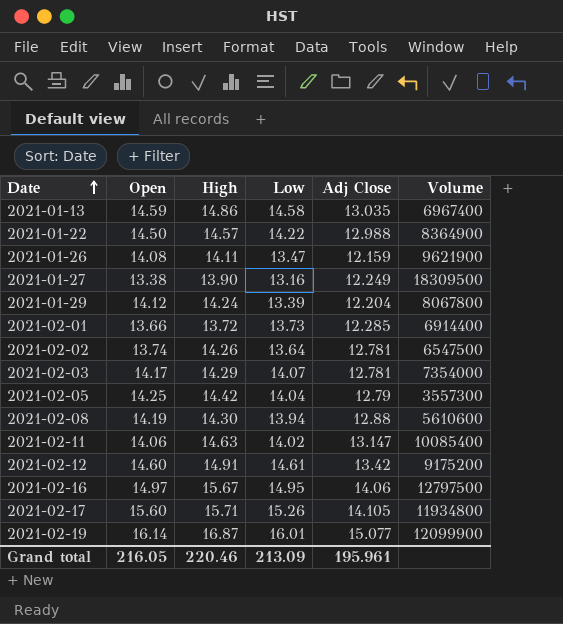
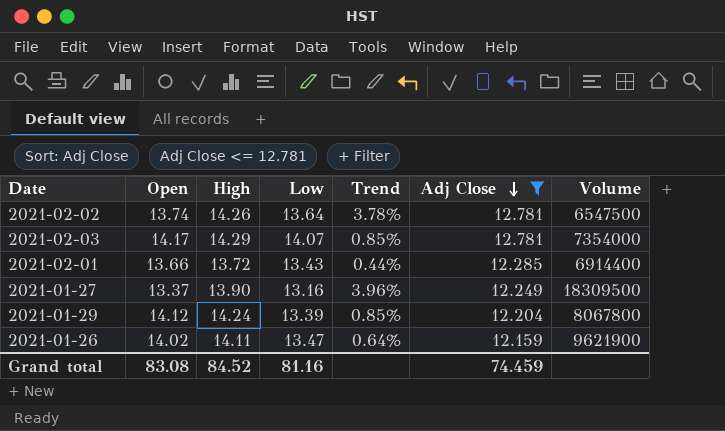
filter: none -> Adj Close <= 12.781
row order: Date ascending -> Adj Close descending
column Trend | formula: none -> ([High] - [Open]) / [Open]
2021-02-01 | Low: 13.73 -> 13.43
2021-01-27 | Open: 13.38 -> 13.37
2021-01-26 | Open: 14.08 -> 14.02
Grand total | Open: 216.05 -> 83.08
Grand total | High: 220.46 -> 84.52
Grand total | Low: 213.09 -> 81.16
Grand total | Adj Close: 195.961 -> 74.459

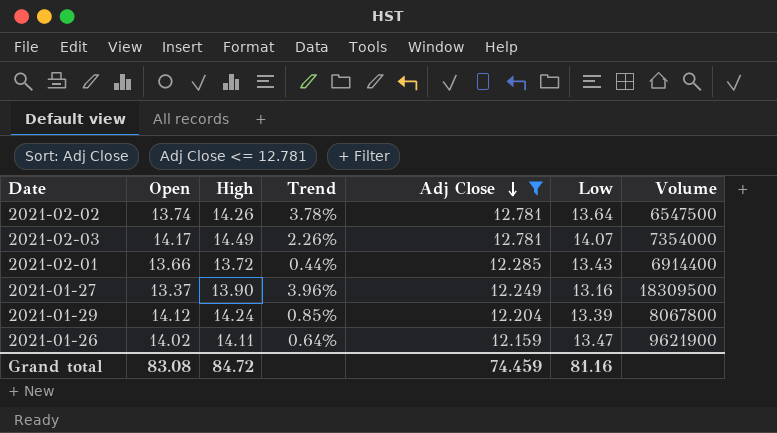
column Low | position: 4 -> 6
2021-02-03 | High: 14.29 -> 14.49
2021-02-03 | Trend: 0.85% -> 2.26%
Grand total | High: 84.52 -> 84.72

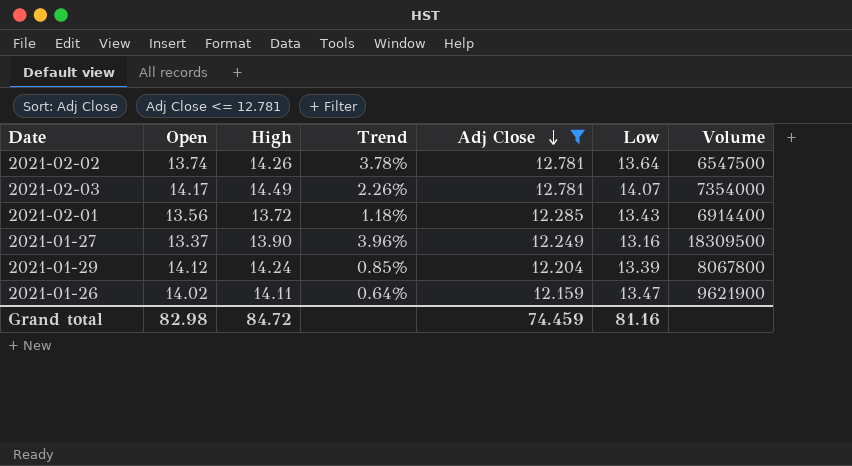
2021-02-01 | Open: 13.66 -> 13.56
2021-02-01 | Trend: 0.44% -> 1.18%
Grand total | Open: 83.08 -> 82.98

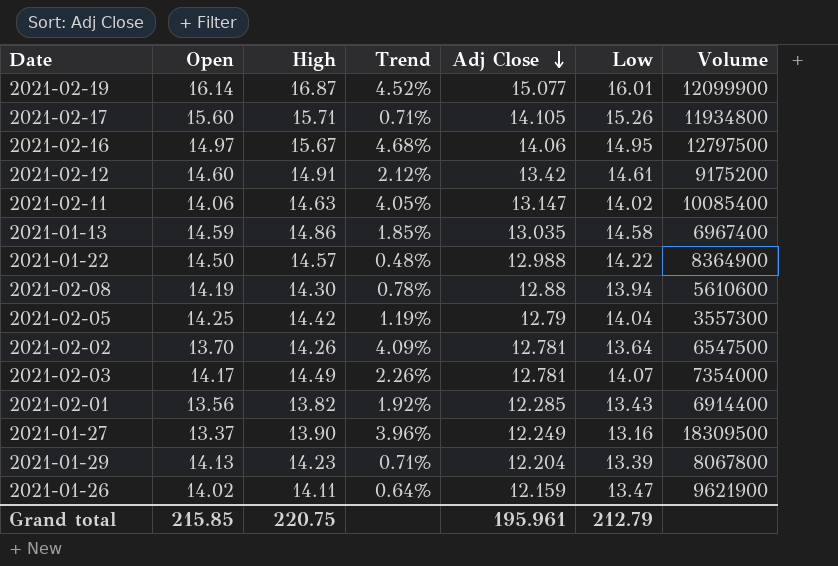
filter: Adj Close <= 12.781 -> none
2021-02-02 | Open: 13.74 -> 13.70
2021-02-02 | Trend: 3.78% -> 4.09%
2021-02-01 | High: 13.72 -> 13.82
2021-02-01 | Trend: 1.18% -> 1.92%
2021-01-29 | Open: 14.12 -> 14.13
2021-01-29 | High: 14.24 -> 14.23
2021-01-29 | Trend: 0.85% -> 0.71%
Grand total | Open: 82.98 -> 215.85
Grand total | High: 84.72 -> 220.75
Grand total | Adj Close: 74.459 -> 195.961
Grand total | Low: 81.16 -> 212.79

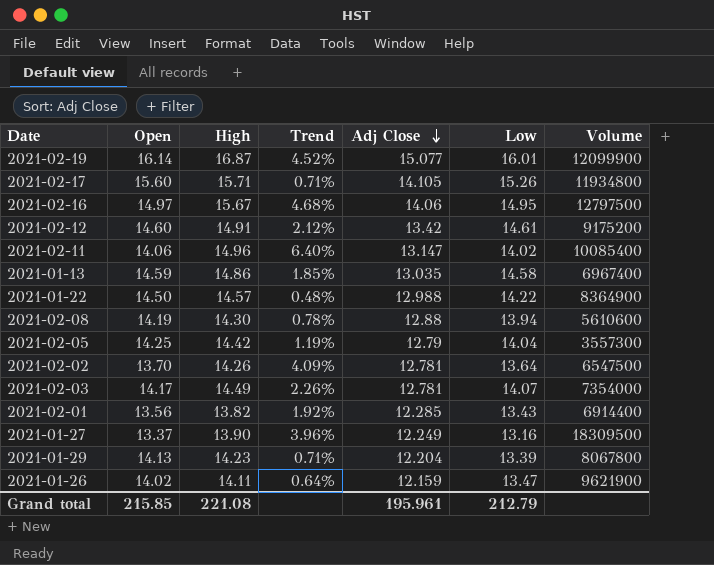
2021-02-11 | High: 14.63 -> 14.96
2021-02-11 | Trend: 4.05% -> 6.40%
Grand total | High: 220.75 -> 221.08

